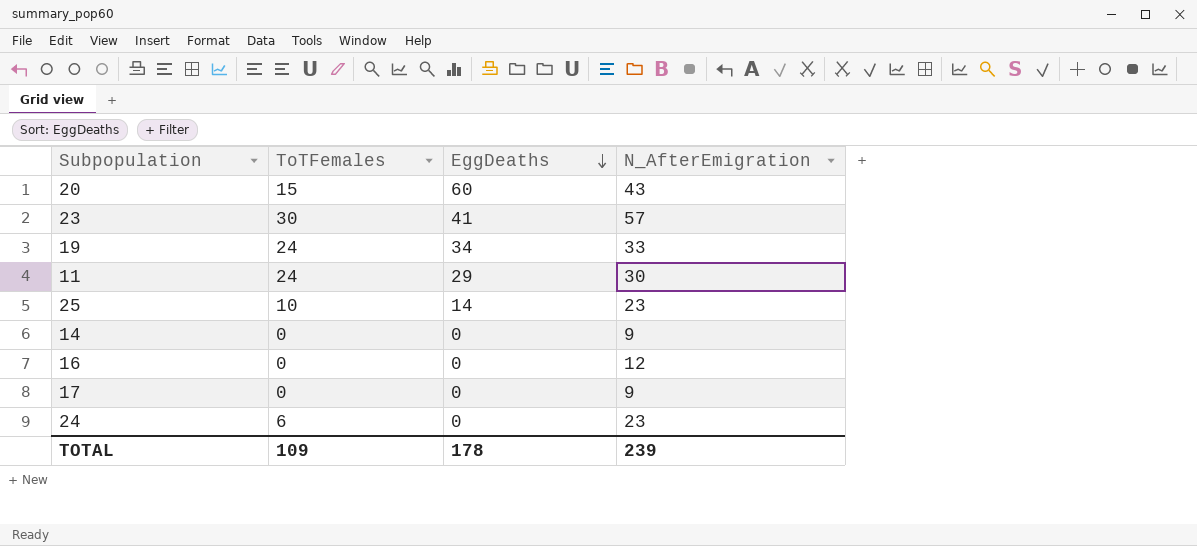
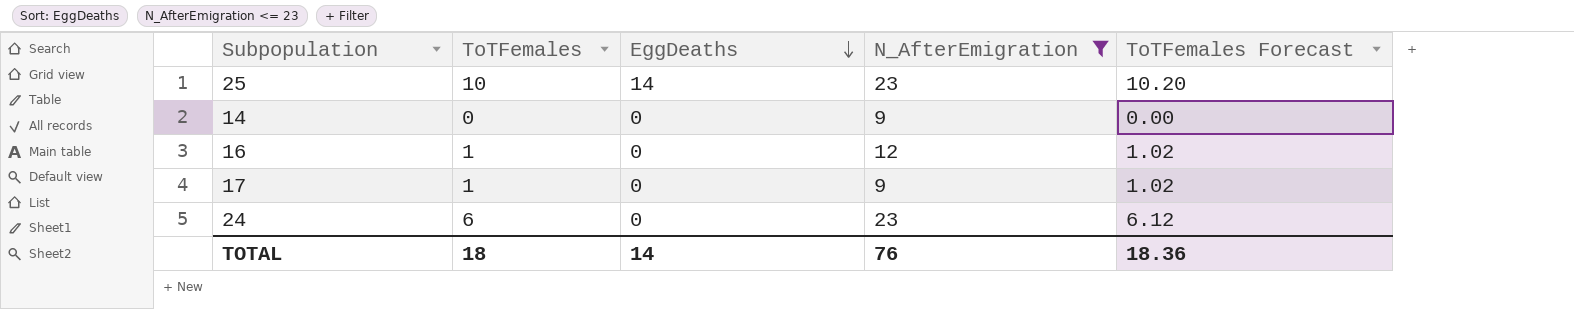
filter: none -> N_AfterEmigration <= 23
column ToTFemales Forecast | formula: none -> [ToTFemales] * 1.02
16 | ToTFemales: 0 -> 1
17 | ToTFemales: 0 -> 1
TOTAL | ToTFemales: 109 -> 18
TOTAL | EggDeaths: 178 -> 14
TOTAL | N_AfterEmigration: 239 -> 76

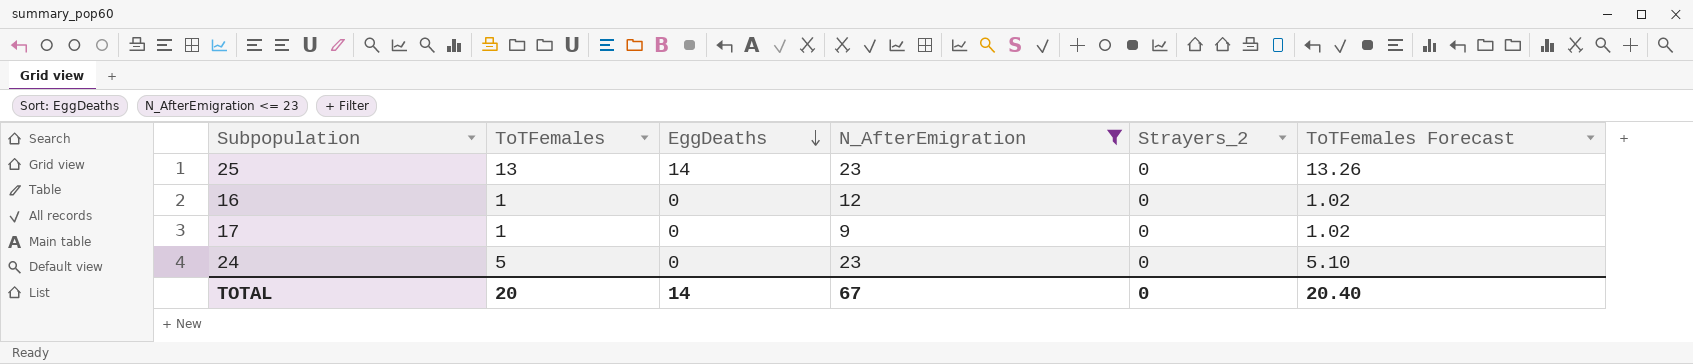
column Strayers_2 | position: none -> 5
row 14: 0 | 0 | 9 | 0.00 -> none
25 | ToTFemales: 10 -> 13
25 | ToTFemales Forecast: 10.20 -> 13.26
24 | ToTFemales: 6 -> 5
24 | ToTFemales Forecast: 6.12 -> 5.10
TOTAL | ToTFemales: 18 -> 20
TOTAL | N_AfterEmigration: 76 -> 67
TOTAL | ToTFemales Forecast: 18.36 -> 20.40

